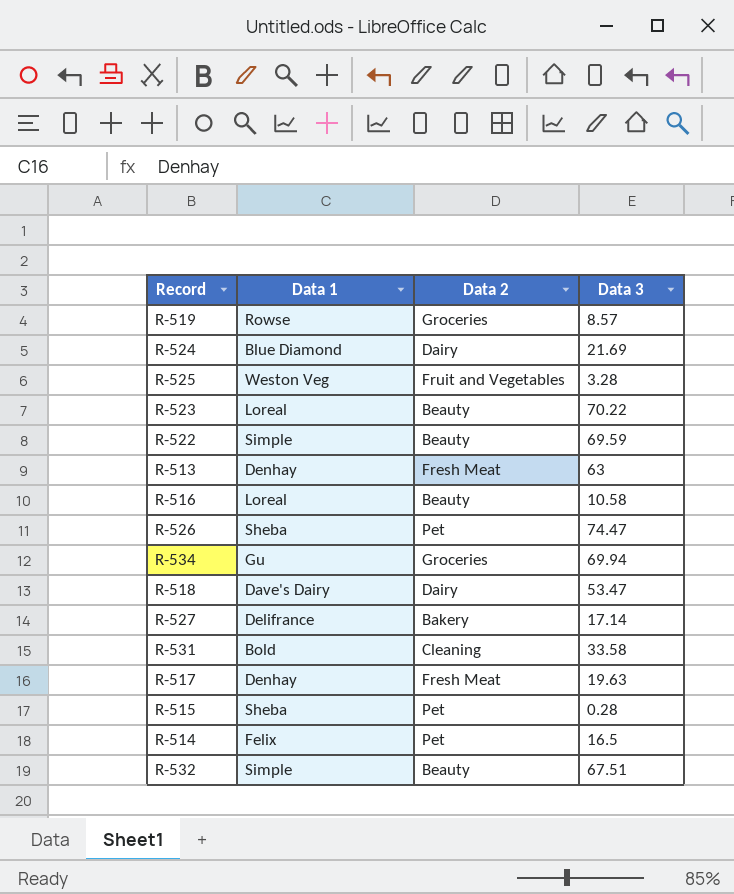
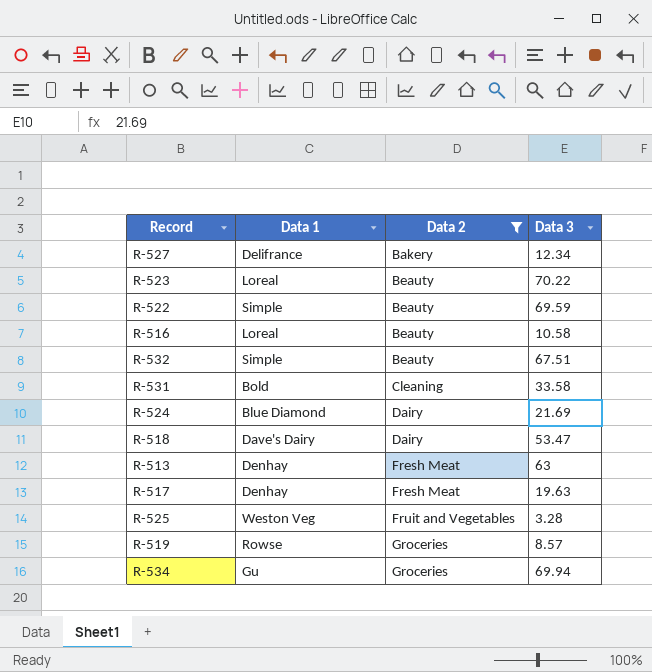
filter: none -> Data 2 != Pet
row order: none -> Data 2 ascending
R-527 | Data 3: 17.14 -> 12.34

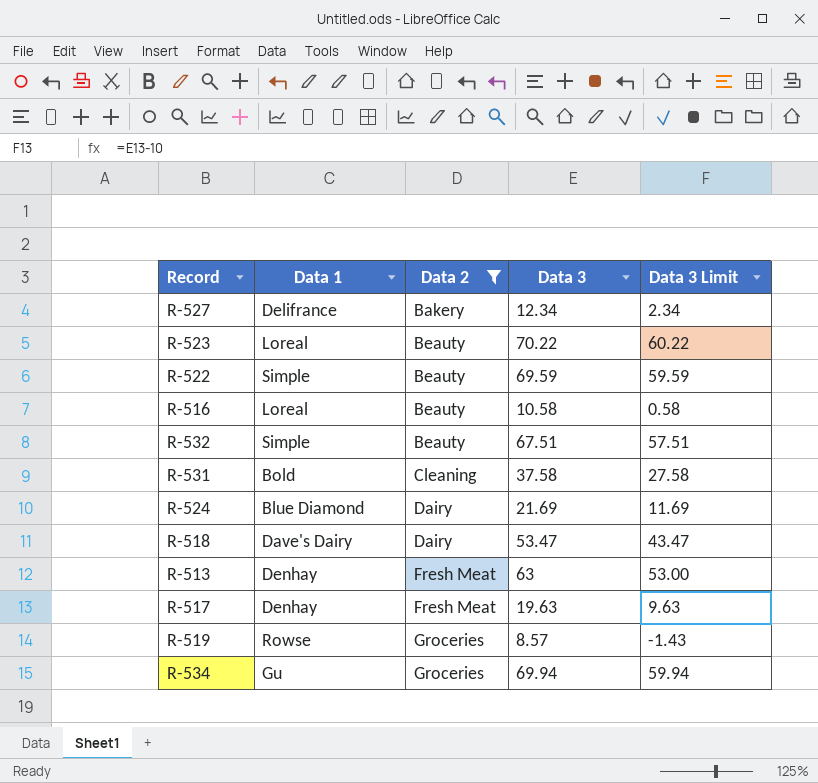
column Data 3 Limit | formula: none -> [Data 3] - 10
row R-525: Weston Veg | Fruit and Vegetables | 3.28 -> none
R-531 | Data 3: 33.58 -> 37.58

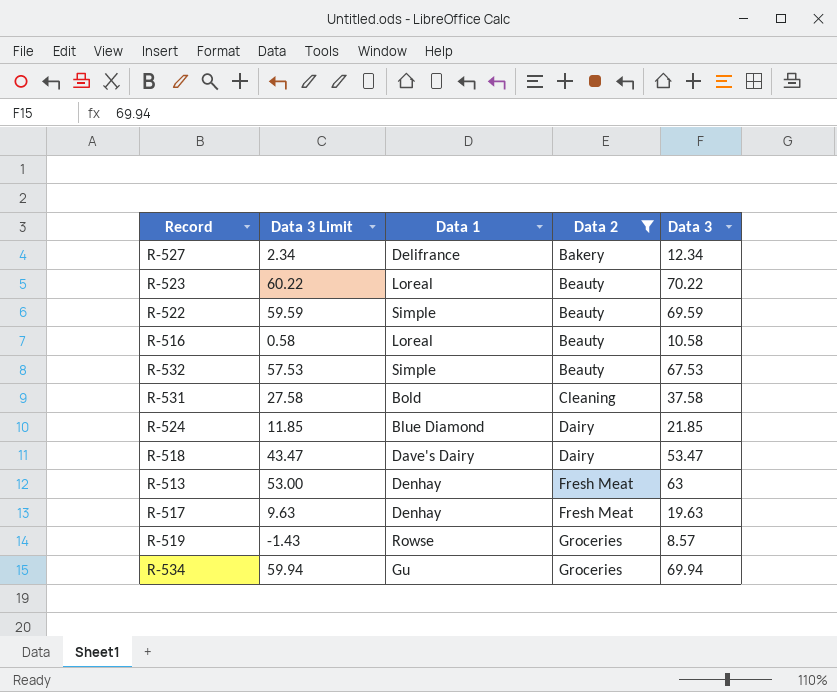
column Data 3 Limit | position: 5 -> 2
R-532 | Data 3 Limit: 57.51 -> 57.53
R-532 | Data 3: 67.51 -> 67.53
R-524 | Data 3 Limit: 11.69 -> 11.85
R-524 | Data 3: 21.69 -> 21.85

